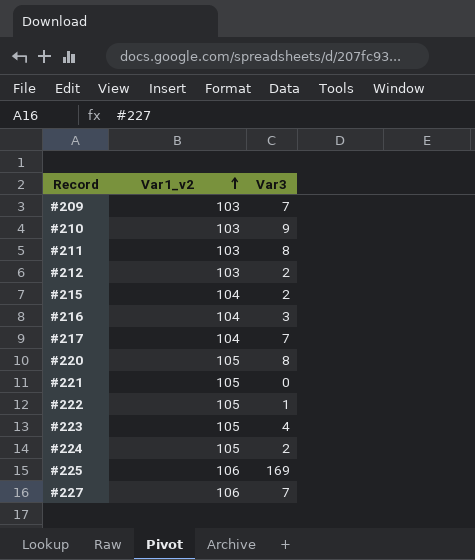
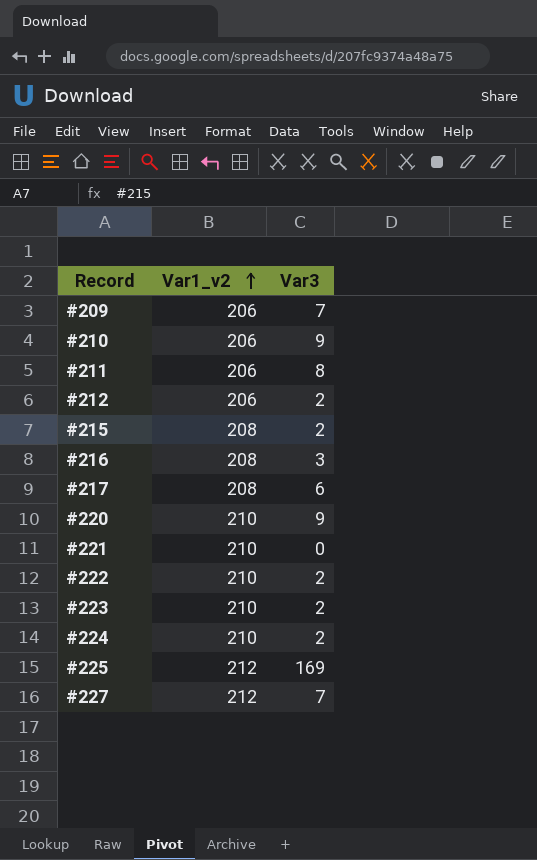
#209 | Var1_v2: 103 -> 206
#210 | Var1_v2: 103 -> 206
#211 | Var1_v2: 103 -> 206
#212 | Var1_v2: 103 -> 206
#215 | Var1_v2: 104 -> 208
#216 | Var1_v2: 104 -> 208
#217 | Var1_v2: 104 -> 208
#217 | Var3: 7 -> 6
#220 | Var1_v2: 105 -> 210
#220 | Var3: 8 -> 9
#221 | Var1_v2: 105 -> 210
#222 | Var1_v2: 105 -> 210
#222 | Var3: 1 -> 2
#223 | Var1_v2: 105 -> 210
#223 | Var3: 4 -> 2
#224 | Var1_v2: 105 -> 210
#225 | Var1_v2: 106 -> 212
#227 | Var1_v2: 106 -> 212

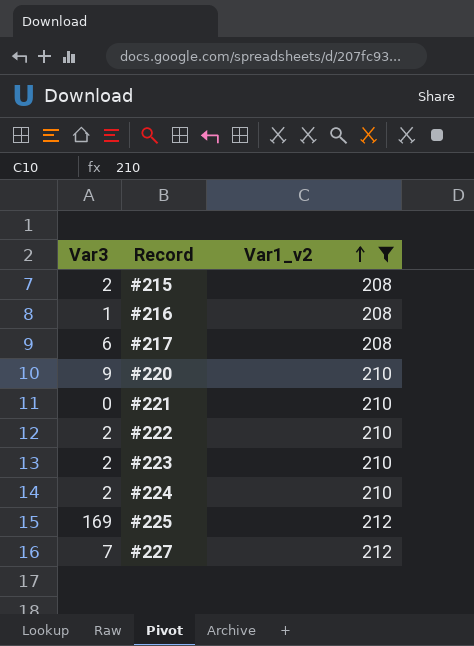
filter: none -> Var1_v2 != 206
column Var3 | position: 3 -> 1
#216 | Var3: 3 -> 1

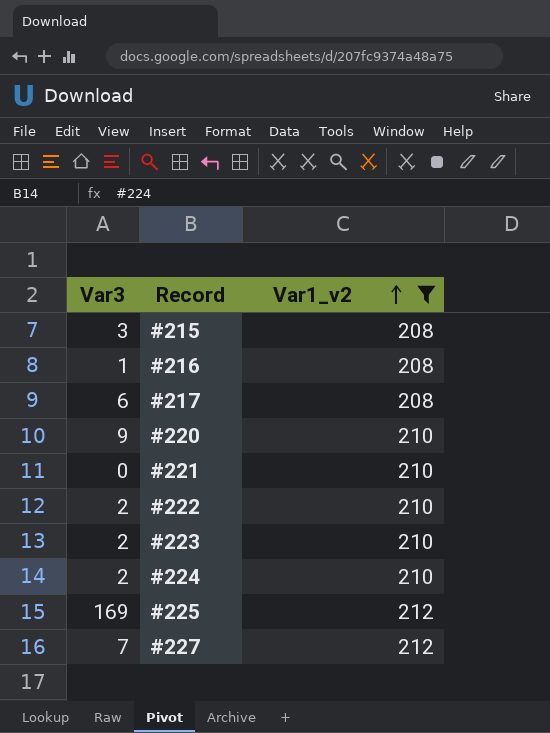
#215 | Var3: 2 -> 3

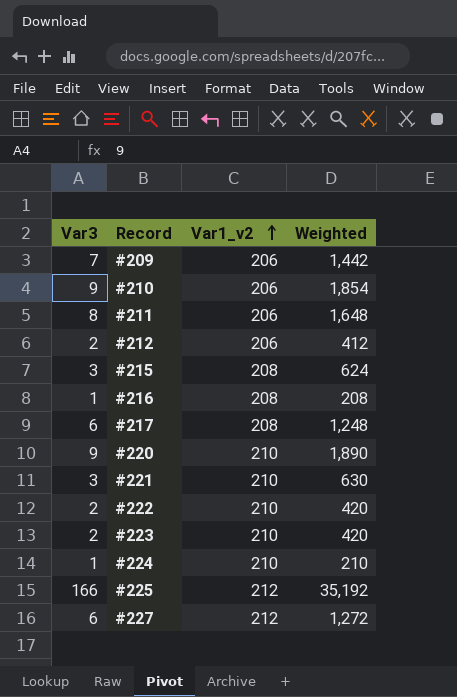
filter: Var1_v2 != 206 -> none
column Weighted | formula: none -> [Var3] * [Var1_v2]
#221 | Var3: 0 -> 3
#224 | Var3: 2 -> 1
#225 | Var3: 169 -> 166
#227 | Var3: 7 -> 6

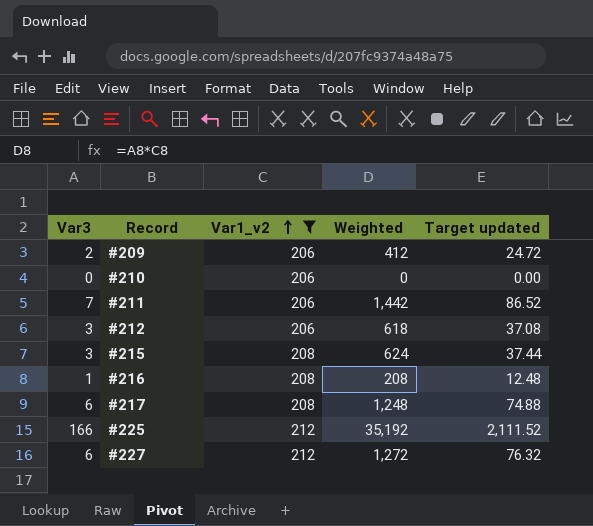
filter: none -> Var1_v2 != 210
column Target updated | formula: none -> [Weighted] * 0.06
#209 | Var3: 7 -> 2
#209 | Weighted: 1,442 -> 412
#210 | Var3: 9 -> 0
#210 | Weighted: 1,854 -> 0
#211 | Var3: 8 -> 7
#211 | Weighted: 1,648 -> 1,442
#212 | Var3: 2 -> 3
#212 | Weighted: 412 -> 618

